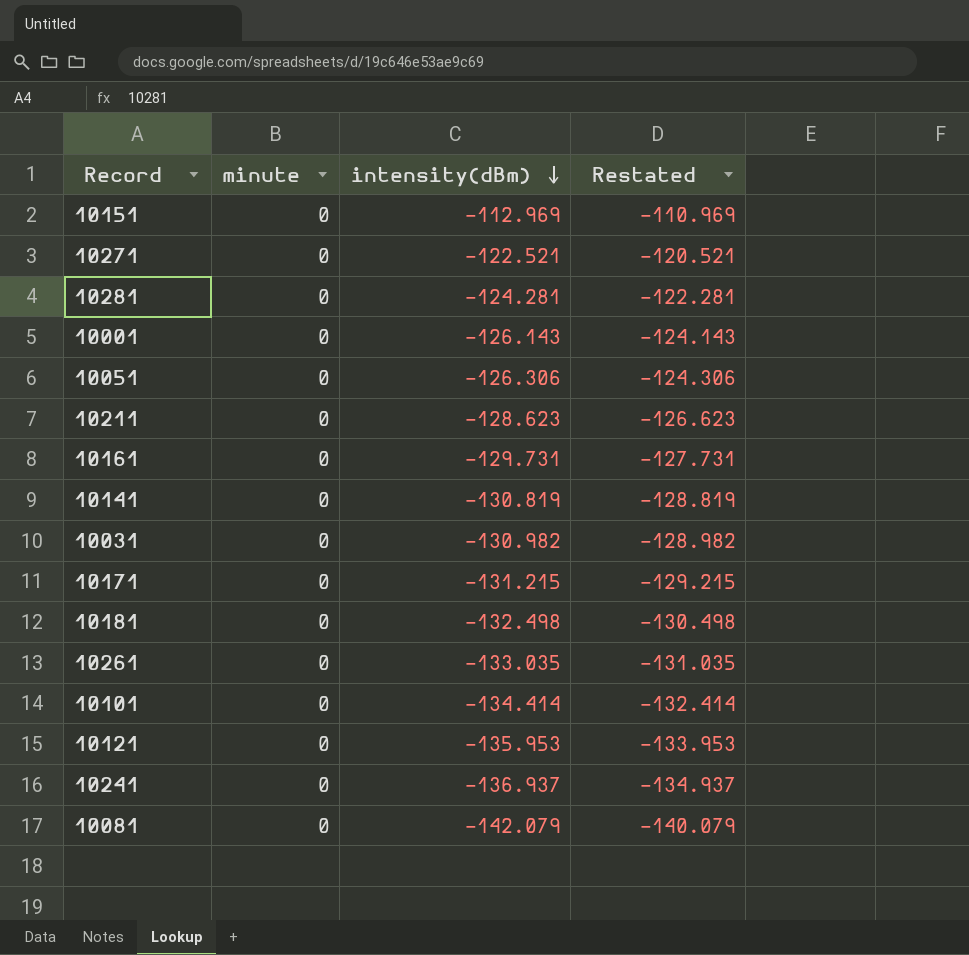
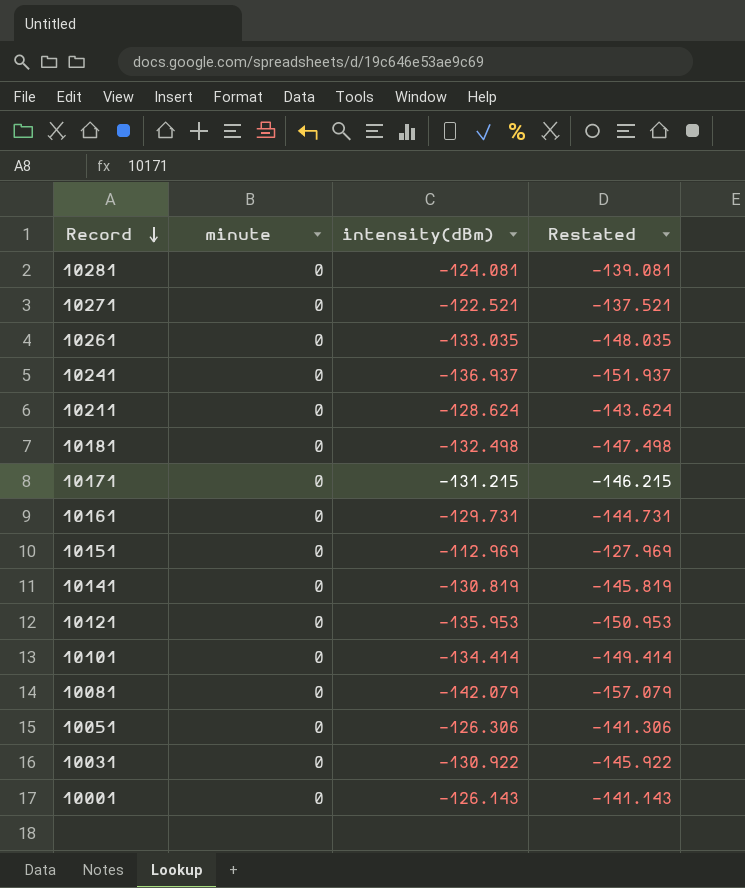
row order: intensity(dBm) descending -> Record descending
column Restated | formula: [intensity(dBm)] + 2 -> [intensity(dBm)] - 15
10281 | intensity(dBm): -124.281 -> -124.081
10211 | intensity(dBm): -128.623 -> -128.624
10031 | intensity(dBm): -130.982 -> -130.922

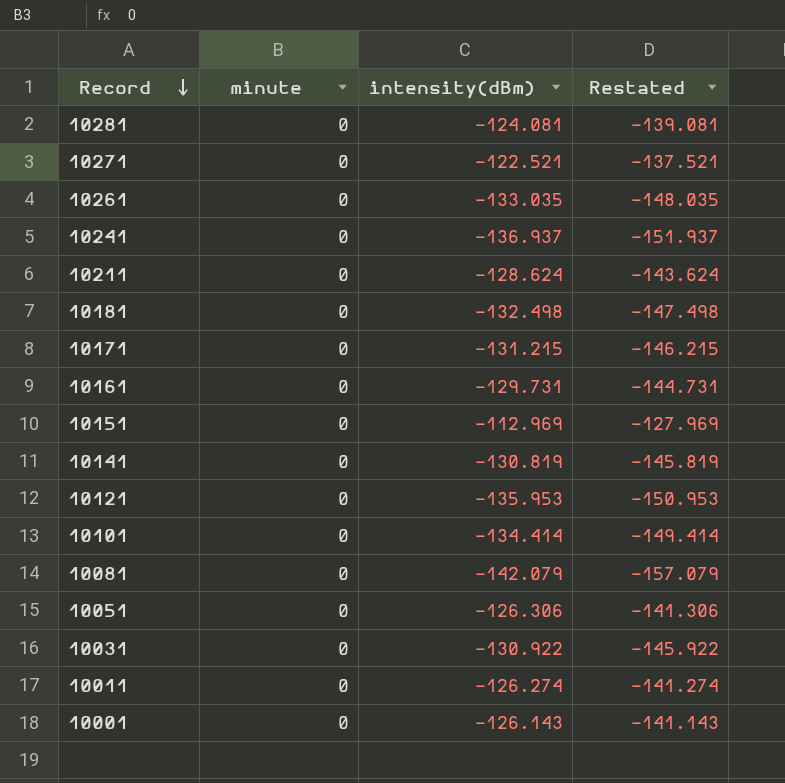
row 10011: none -> 0 | -126.274 | -141.274

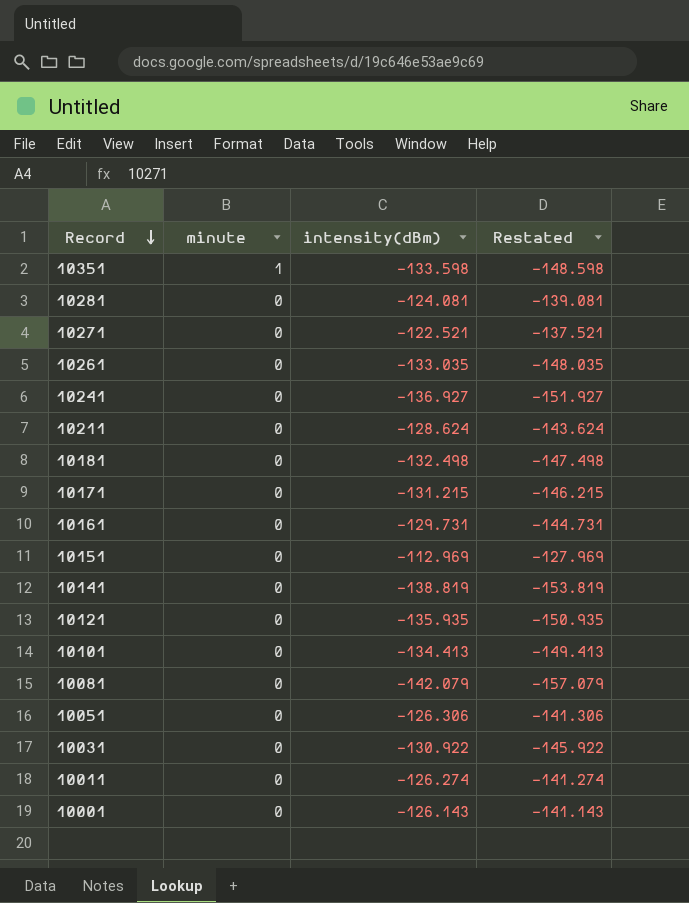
row 10351: none -> 1 | -133.598 | -148.598
10241 | intensity(dBm): -136.937 -> -136.927
10241 | Restated: -151.937 -> -151.927
10141 | intensity(dBm): -130.819 -> -138.819
10141 | Restated: -145.819 -> -153.819
10121 | intensity(dBm): -135.953 -> -135.935
10121 | Restated: -150.953 -> -150.935
10101 | intensity(dBm): -134.414 -> -134.413
10101 | Restated: -149.414 -> -149.413

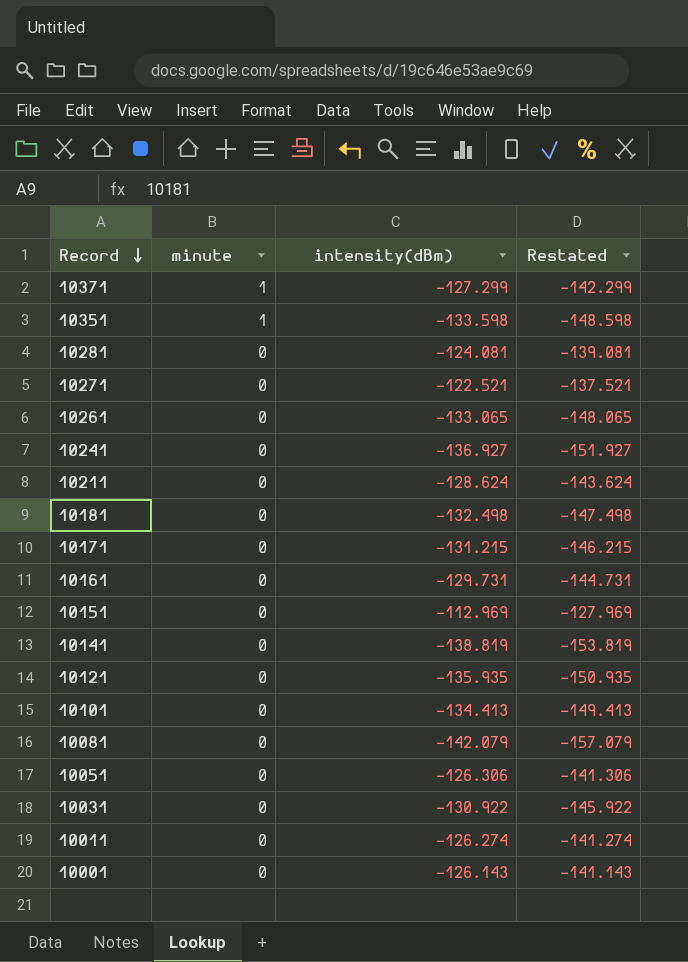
row 10371: none -> 1 | -127.299 | -142.299
10261 | intensity(dBm): -133.035 -> -133.065
10261 | Restated: -148.035 -> -148.065

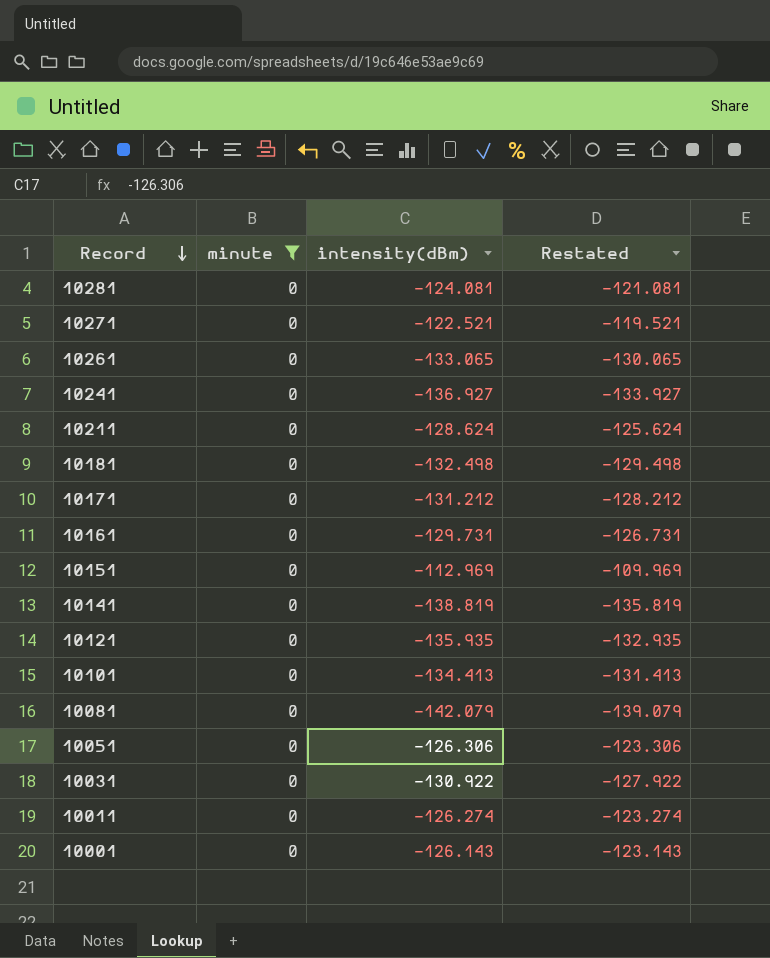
filter: none -> minute = 0
column Restated | formula: [intensity(dBm)] - 15 -> [intensity(dBm)] + 3
10171 | intensity(dBm): -131.215 -> -131.212

